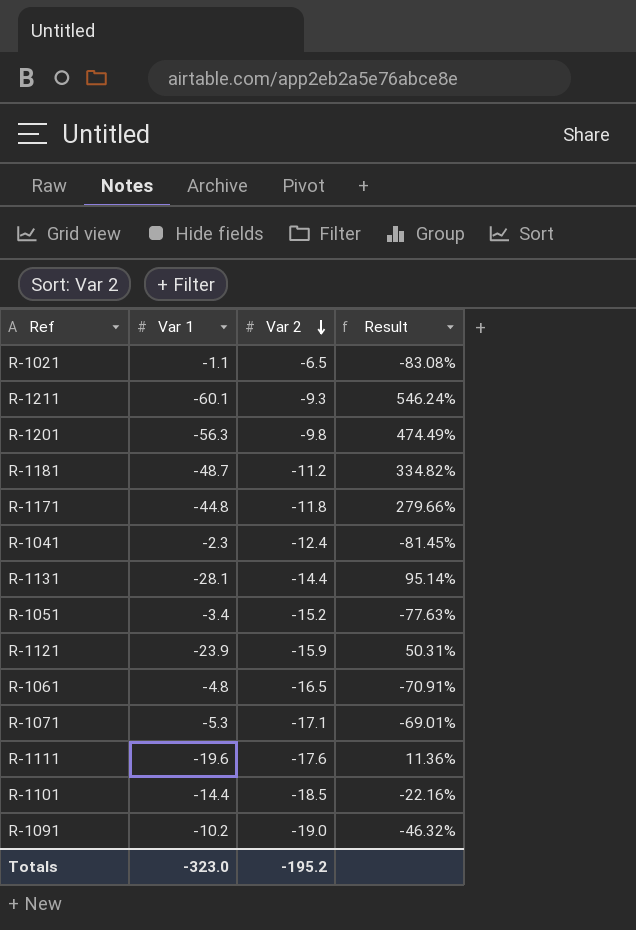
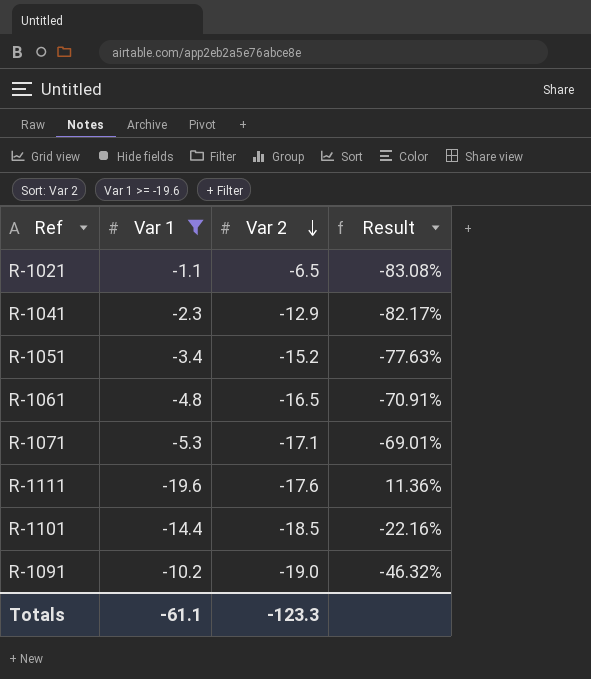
filter: none -> Var 1 >= -19.6
R-1041 | Var 2: -12.4 -> -12.9
R-1041 | Result: -81.45% -> -82.17%
Totals | Var 1: -323.0 -> -61.1
Totals | Var 2: -195.2 -> -123.3

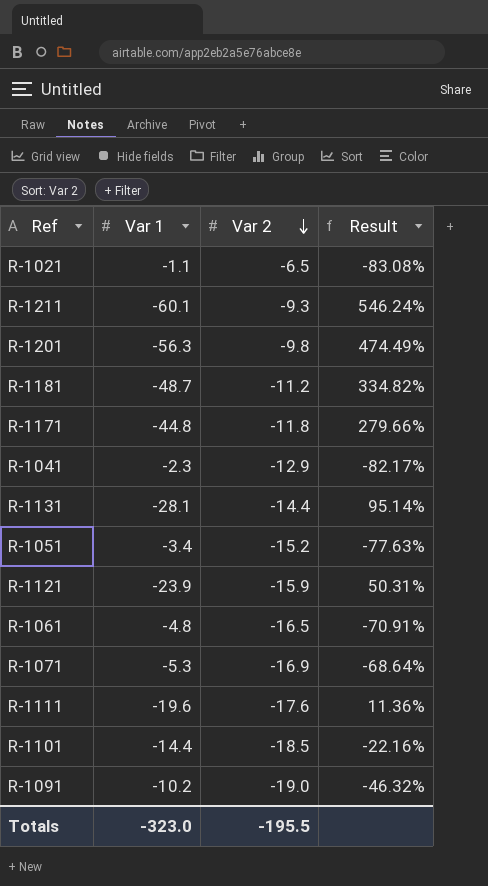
filter: Var 1 >= -19.6 -> none
R-1071 | Var 2: -17.1 -> -16.9
R-1071 | Result: -69.01% -> -68.64%
Totals | Var 1: -61.1 -> -323.0
Totals | Var 2: -123.3 -> -195.5

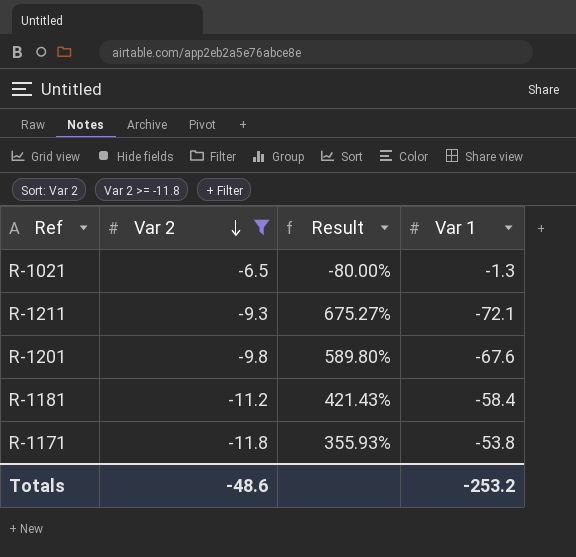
filter: none -> Var 2 >= -11.8
column Var 1 | position: 2 -> 4
R-1021 | Result: -83.08% -> -80.00%
R-1021 | Var 1: -1.1 -> -1.3
R-1211 | Result: 546.24% -> 675.27%
R-1211 | Var 1: -60.1 -> -72.1
R-1201 | Result: 474.49% -> 589.80%
R-1201 | Var 1: -56.3 -> -67.6
R-1181 | Result: 334.82% -> 421.43%
R-1181 | Var 1: -48.7 -> -58.4
R-1171 | Result: 279.66% -> 355.93%
R-1171 | Var 1: -44.8 -> -53.8
Totals | Var 2: -195.5 -> -48.6
Totals | Var 1: -323.0 -> -253.2

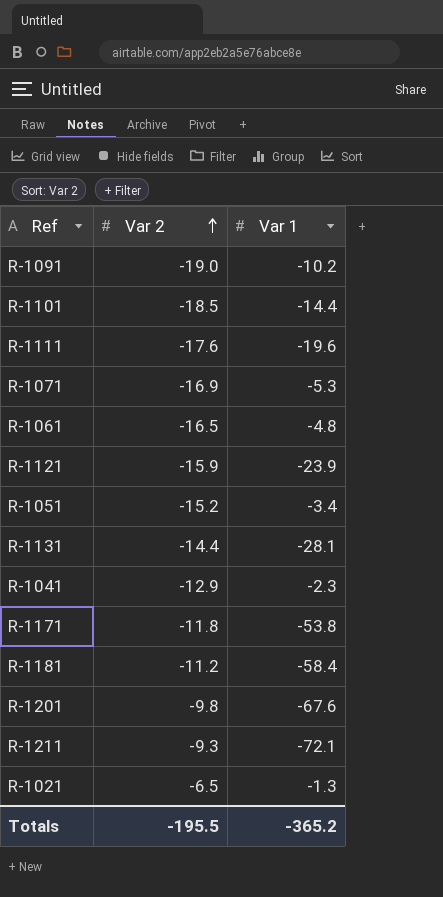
filter: Var 2 >= -11.8 -> none
row order: Var 2 descending -> Var 2 ascending
column Result | formula: ([Var 1] - [Var 2]) / [Var 2] -> none
Totals | Var 2: -48.6 -> -195.5
Totals | Var 1: -253.2 -> -365.2

